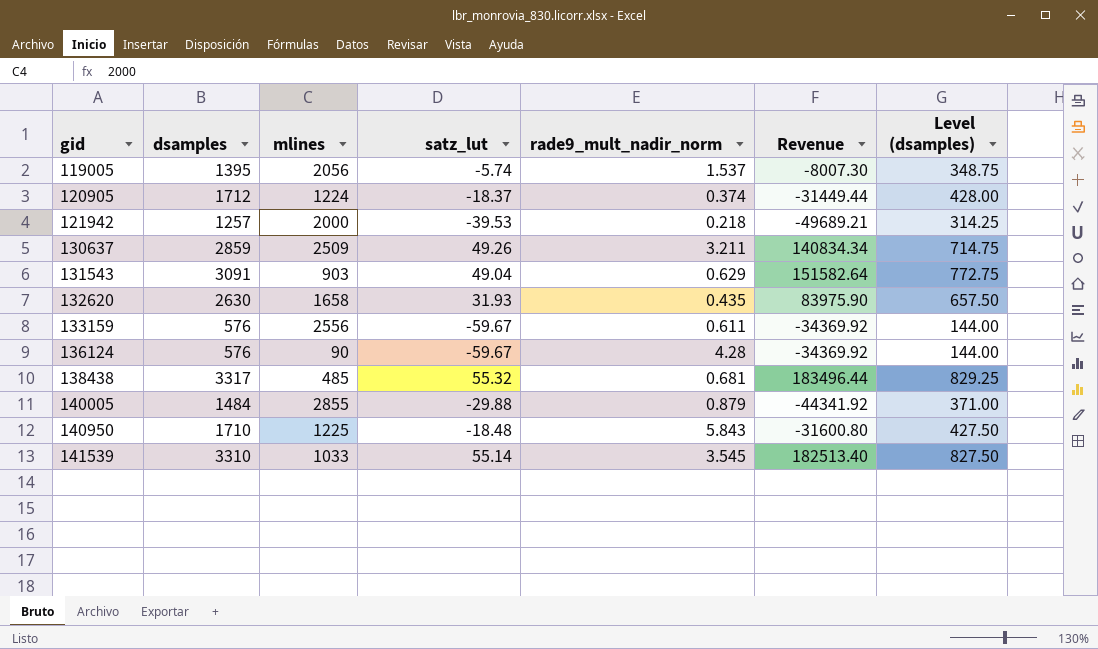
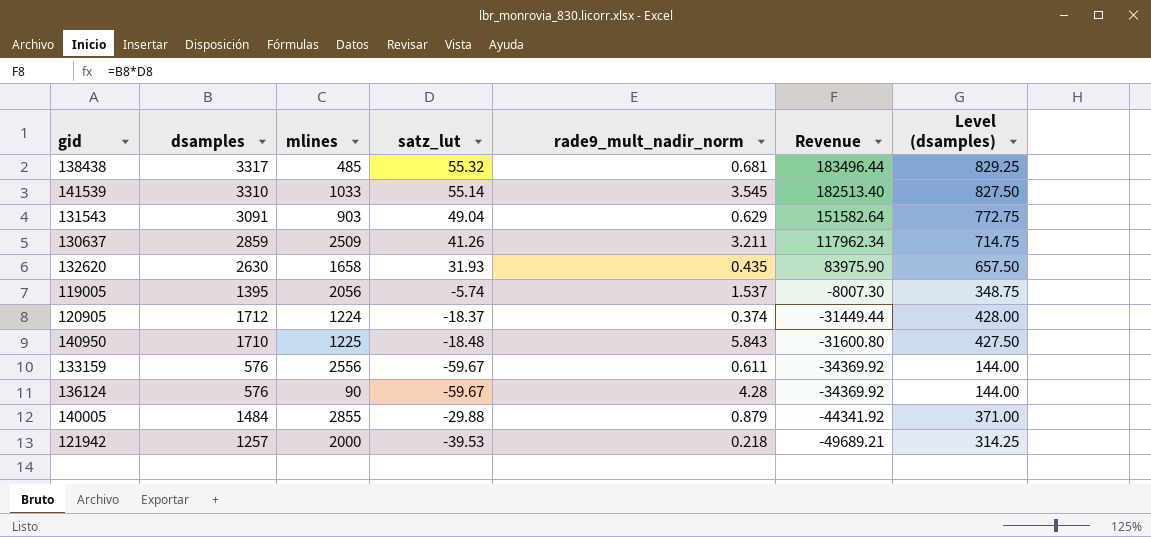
row order: gid ascending -> Revenue descending
130637 | satz_lut: 49.26 -> 41.26
130637 | Revenue: 140834.34 -> 117962.34

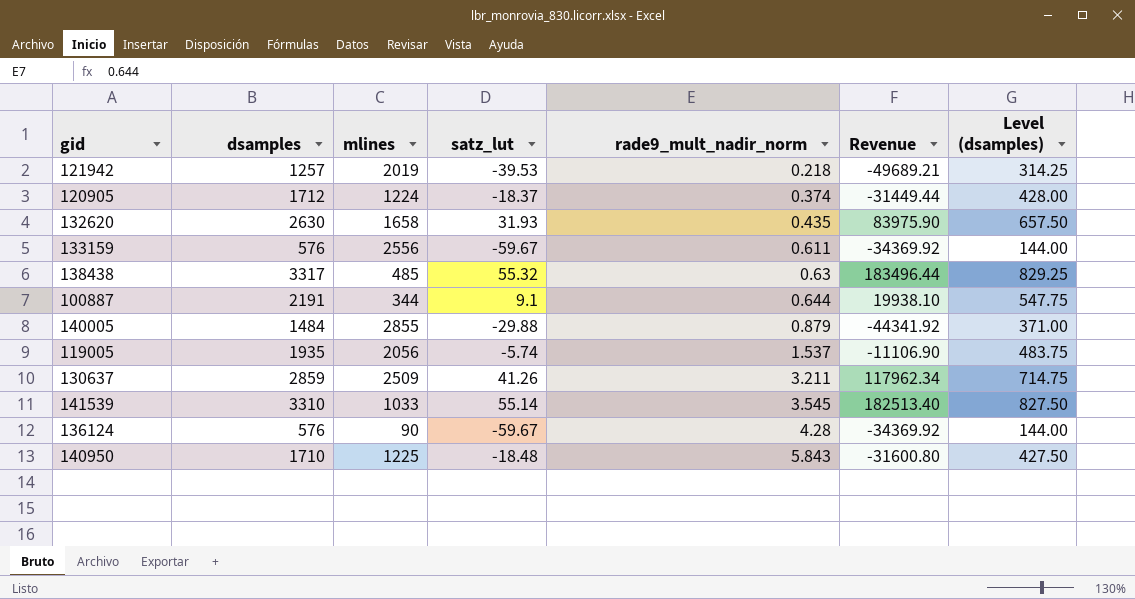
row order: Revenue descending -> rade9_mult_nadir_norm ascending
row 131543: 3091 | 903 | 49.04 | 0.629 | 151582.64 | 772.75 -> none
121942 | mlines: 2000 -> 2019
138438 | rade9_mult_nadir_norm: 0.681 -> 0.63
row 100887: none -> 2191 | 344 | 9.1 | 0.644 | 19938.10 | 547.75
119005 | dsamples: 1395 -> 1935
119005 | Revenue: -8007.30 -> -11106.90
119005 | Level (dsamples): 348.75 -> 483.75

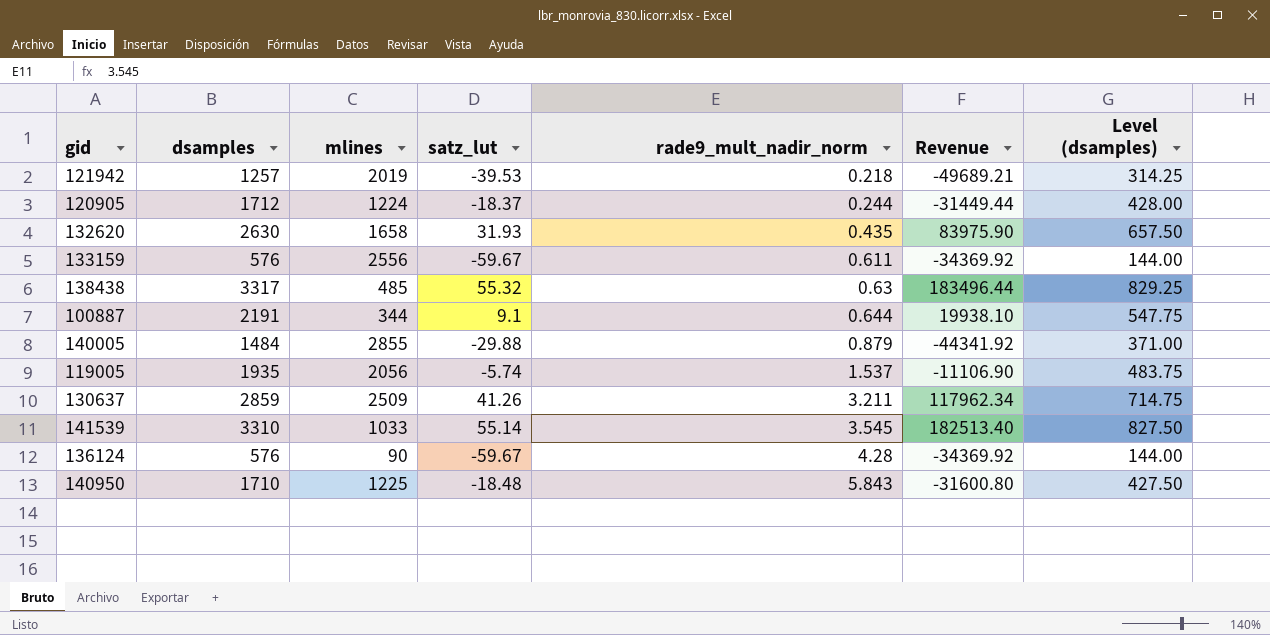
120905 | rade9_mult_nadir_norm: 0.374 -> 0.244

